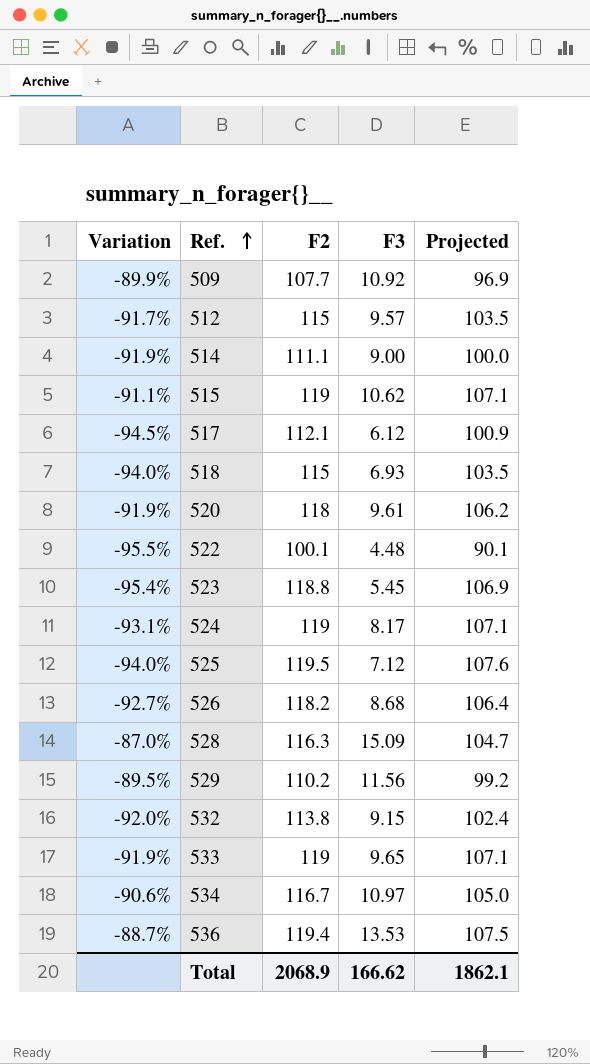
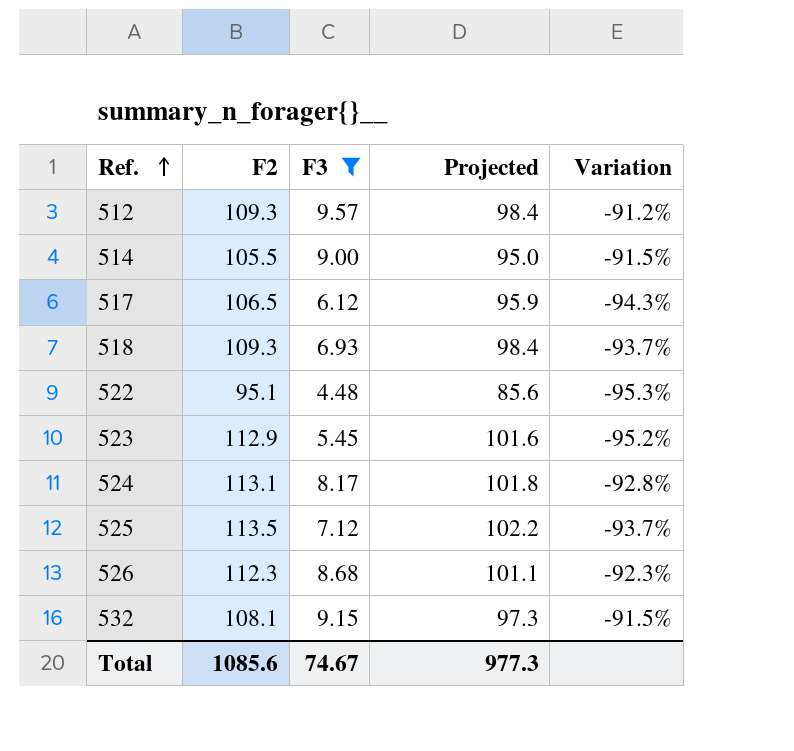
filter: none -> F3 <= 9.57
column Variation | position: 1 -> 5
512 | F2: 115 -> 109.3
512 | Projected: 103.5 -> 98.4
512 | Variation: -91.7% -> -91.2%
514 | F2: 111.1 -> 105.5
514 | Projected: 100.0 -> 95.0
514 | Variation: -91.9% -> -91.5%
517 | F2: 112.1 -> 106.5
517 | Projected: 100.9 -> 95.9
517 | Variation: -94.5% -> -94.3%
518 | F2: 115 -> 109.3
518 | Projected: 103.5 -> 98.4
518 | Variation: -94.0% -> -93.7%
522 | F2: 100.1 -> 95.1
522 | Projected: 90.1 -> 85.6
522 | Variation: -95.5% -> -95.3%
523 | F2: 118.8 -> 112.9
523 | Projected: 106.9 -> 101.6
523 | Variation: -95.4% -> -95.2%
524 | F2: 119 -> 113.1
524 | Projected: 107.1 -> 101.8
524 | Variation: -93.1% -> -92.8%
525 | F2: 119.5 -> 113.5
525 | Projected: 107.6 -> 102.2
525 | Variation: -94.0% -> -93.7%
526 | F2: 118.2 -> 112.3
526 | Projected: 106.4 -> 101.1
526 | Variation: -92.7% -> -92.3%
532 | F2: 113.8 -> 108.1
532 | Projected: 102.4 -> 97.3
532 | Variation: -92.0% -> -91.5%
Total | F2: 2068.9 -> 1085.6
Total | F3: 166.62 -> 74.67
Total | Projected: 1862.1 -> 977.3

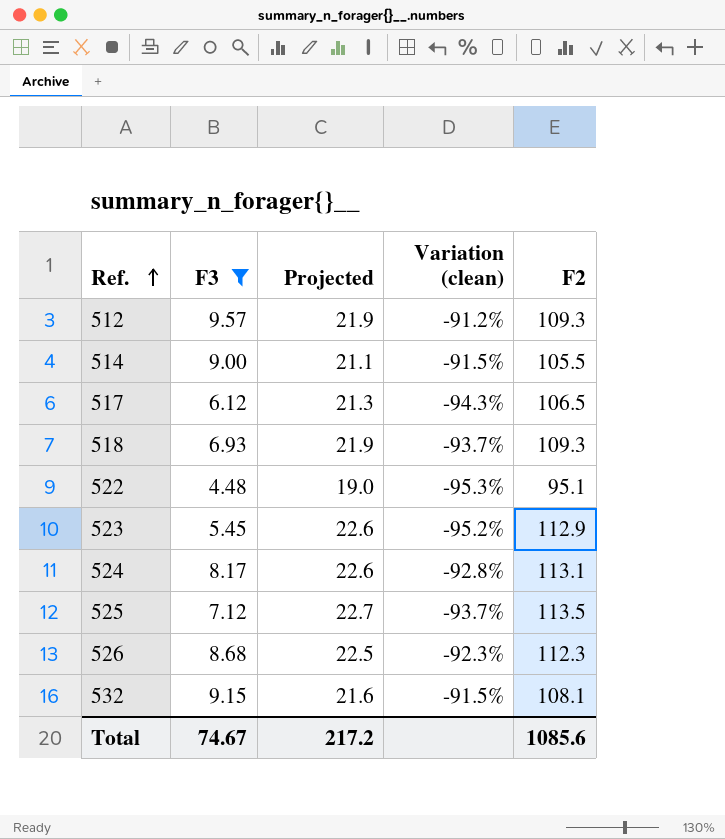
column Projected | formula: [F2] * 0.9 -> [F2] * 0.2
column name: Variation -> Variation (clean)
column F2 | position: 2 -> 5
Total | Projected: 977.3 -> 217.2

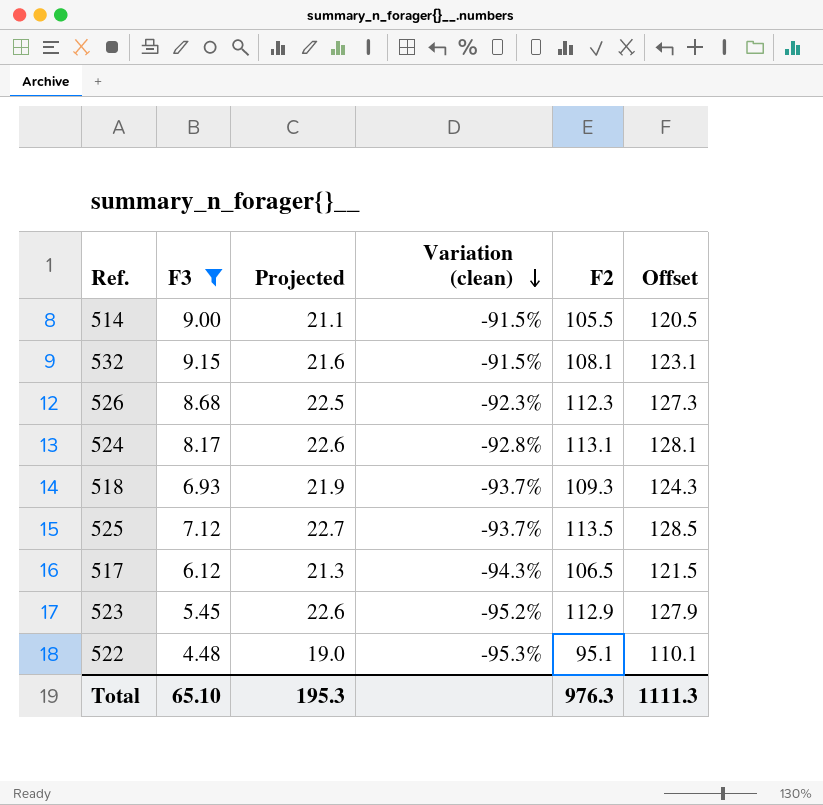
row order: Ref. ascending -> Variation (clean) descending
column Offset | formula: none -> [F2] + 15
row 512: 9.57 | 21.9 | -91.2% | 109.3 -> none
Total | F3: 74.67 -> 65.10
Total | Projected: 217.2 -> 195.3
Total | F2: 1085.6 -> 976.3

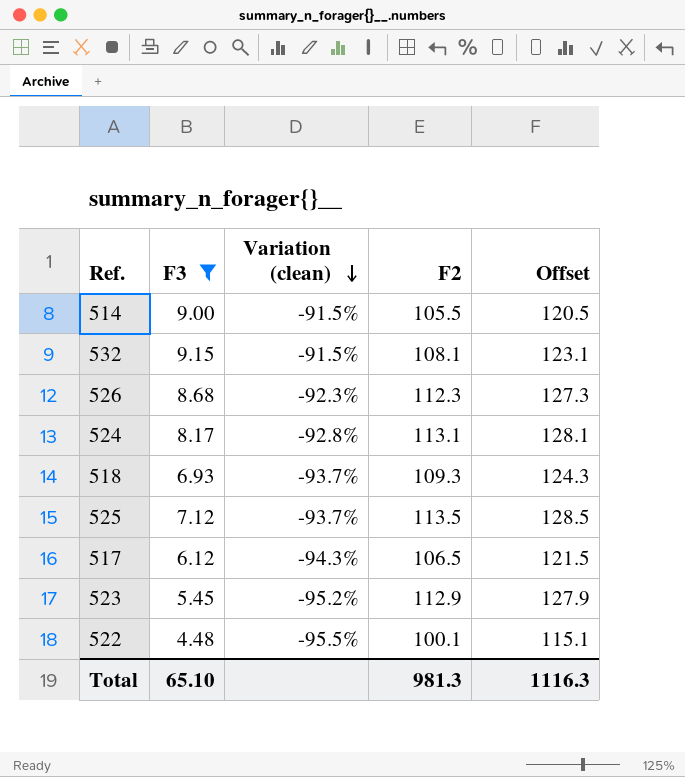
column Projected | formula: [F2] * 0.2 -> none
522 | Variation (clean): -95.3% -> -95.5%
522 | F2: 95.1 -> 100.1
522 | Offset: 110.1 -> 115.1
Total | F2: 976.3 -> 981.3
Total | Offset: 1111.3 -> 1116.3

